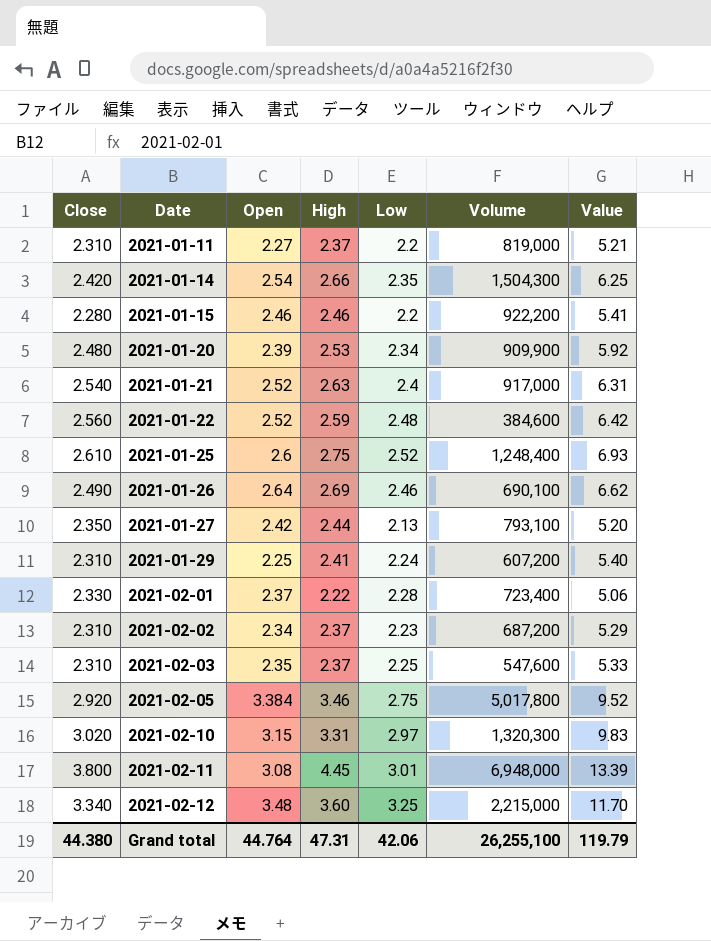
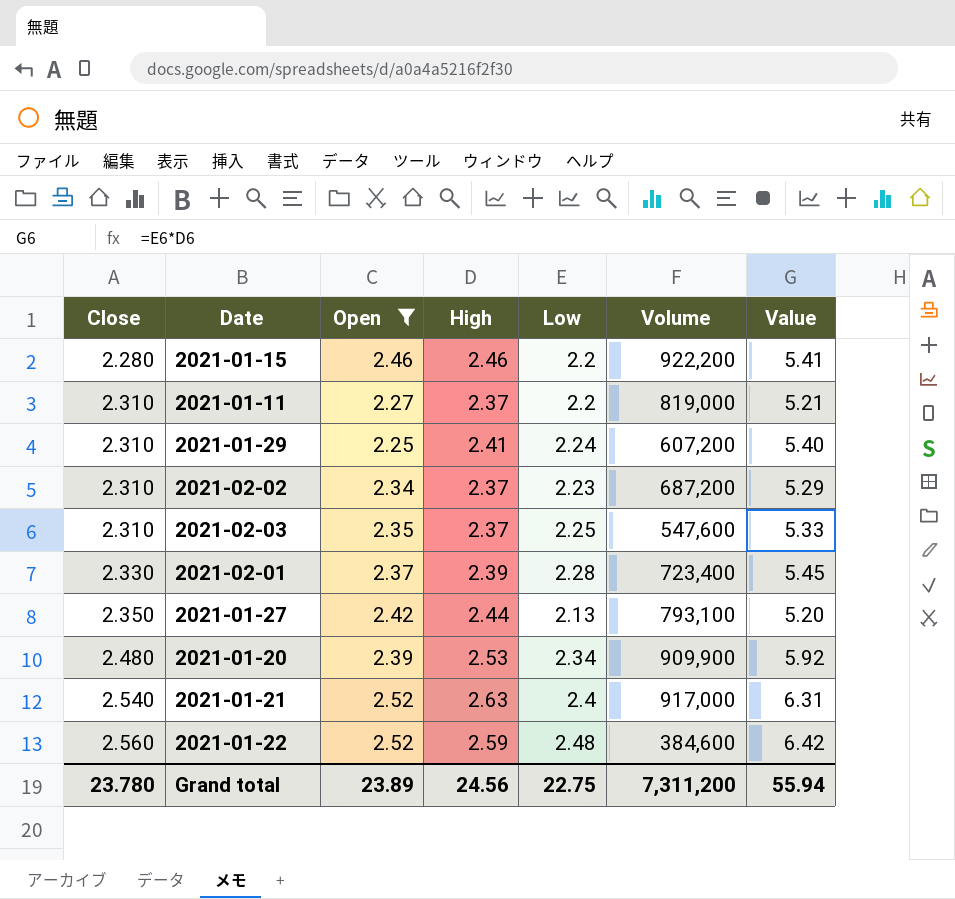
filter: none -> Open <= 2.52
row order: Date ascending -> Close ascending
2021-02-01 | High: 2.22 -> 2.39
2021-02-01 | Value: 5.06 -> 5.45
Grand total | Close: 44.380 -> 23.780
Grand total | Open: 44.764 -> 23.89
Grand total | High: 47.31 -> 24.56
Grand total | Low: 42.06 -> 22.75
Grand total | Volume: 26,255,100 -> 7,311,200
Grand total | Value: 119.79 -> 55.94

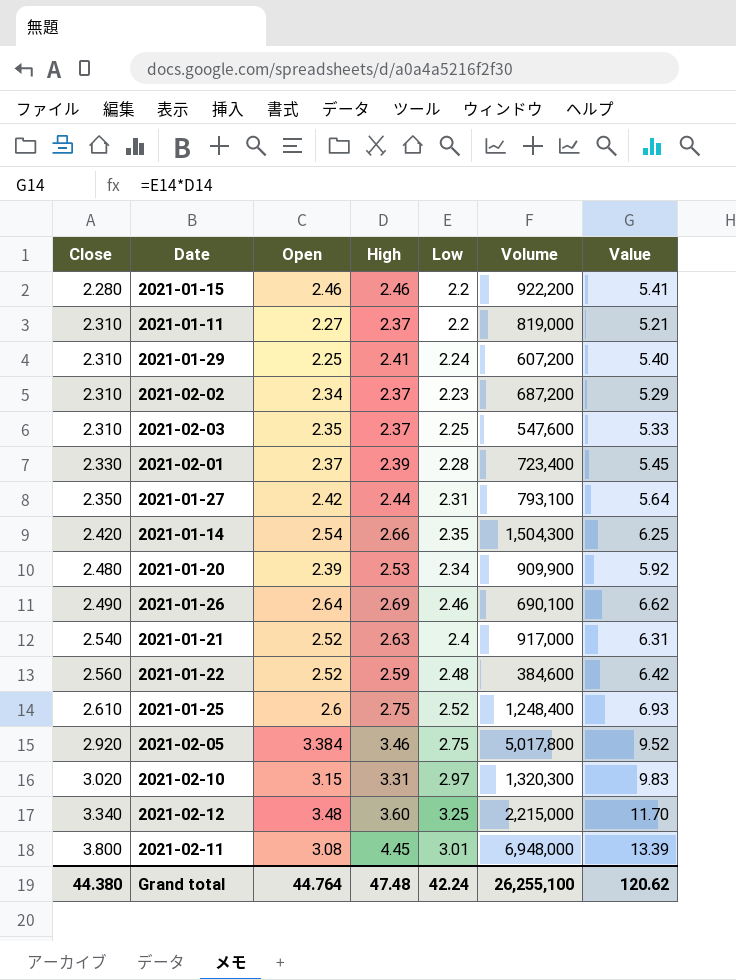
filter: Open <= 2.52 -> none
2021-01-27 | Low: 2.13 -> 2.31
2021-01-27 | Value: 5.20 -> 5.64
Grand total | Close: 23.780 -> 44.380
Grand total | Open: 23.89 -> 44.764
Grand total | High: 24.56 -> 47.48
Grand total | Low: 22.75 -> 42.24
Grand total | Volume: 7,311,200 -> 26,255,100
Grand total | Value: 55.94 -> 120.62

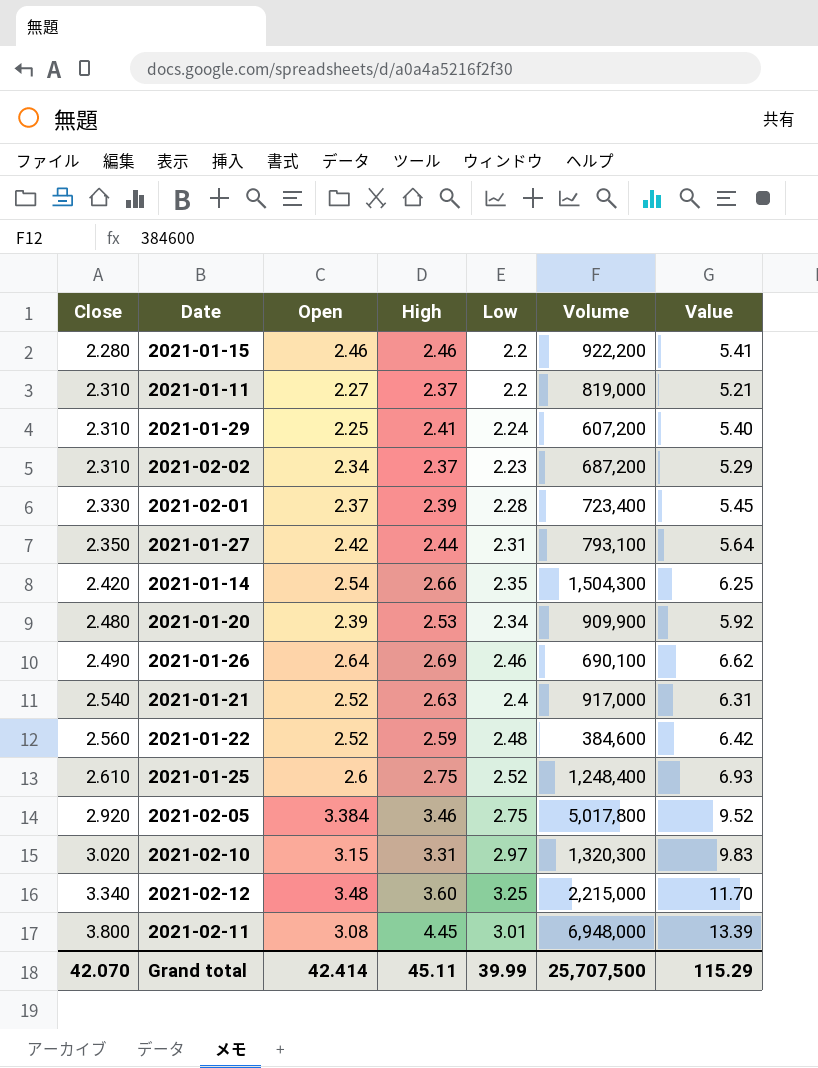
row 2021-02-03: 2.310 | 2.35 | 2.37 | 2.25 | 547,600 | 5.33 -> none
Grand total | Close: 44.380 -> 42.070
Grand total | Open: 44.764 -> 42.414
Grand total | High: 47.48 -> 45.11
Grand total | Low: 42.24 -> 39.99
Grand total | Volume: 26,255,100 -> 25,707,500
Grand total | Value: 120.62 -> 115.29

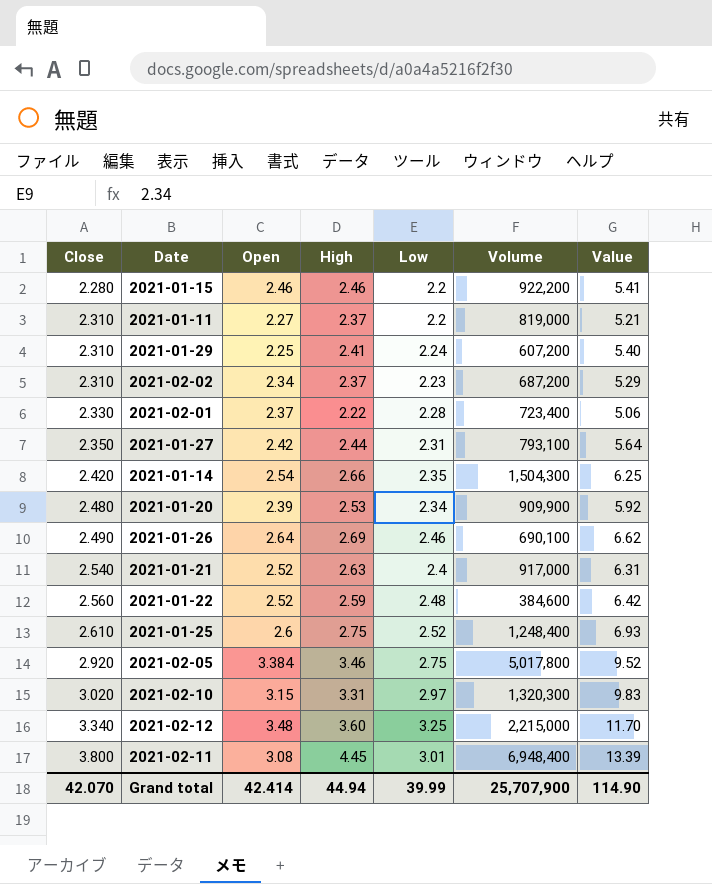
2021-02-01 | High: 2.39 -> 2.22
2021-02-01 | Value: 5.45 -> 5.06
2021-02-11 | Volume: 6,948,000 -> 6,948,400
Grand total | High: 45.11 -> 44.94
Grand total | Volume: 25,707,500 -> 25,707,900
Grand total | Value: 115.29 -> 114.90

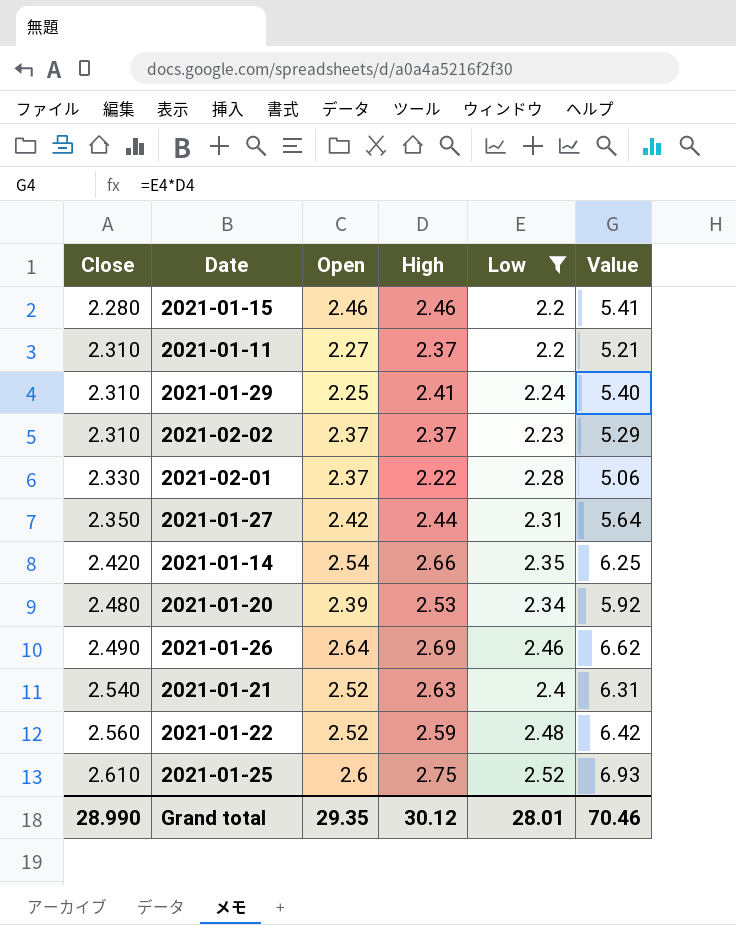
filter: none -> Low <= 2.52
column Volume | position: 6 -> none
2021-02-02 | Open: 2.34 -> 2.37
Grand total | Close: 42.070 -> 28.990
Grand total | Open: 42.414 -> 29.35
Grand total | High: 44.94 -> 30.12
Grand total | Low: 39.99 -> 28.01
Grand total | Value: 114.90 -> 70.46

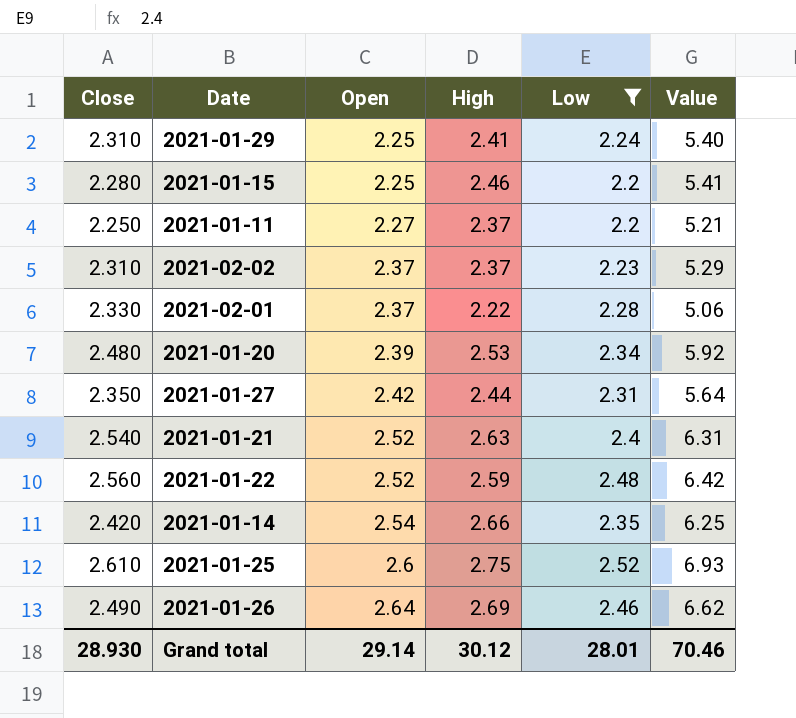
row order: Close ascending -> Open ascending
2021-01-15 | Open: 2.46 -> 2.25
2021-01-11 | Close: 2.310 -> 2.250
Grand total | Close: 28.990 -> 28.930
Grand total | Open: 29.35 -> 29.14

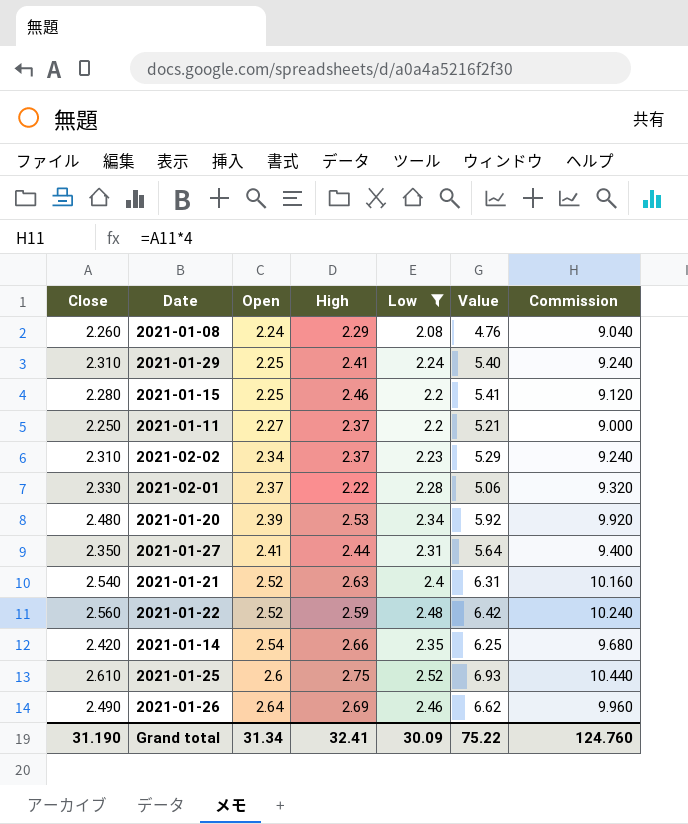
column Commission | formula: none -> [Close] * 4
row 2021-01-08: none -> 2.260 | 2.24 | 2.29 | 2.08 | 4.76 | 9.040
2021-02-02 | Open: 2.37 -> 2.34
2021-01-27 | Open: 2.42 -> 2.41
Grand total | Close: 28.930 -> 31.190
Grand total | Open: 29.14 -> 31.34
Grand total | High: 30.12 -> 32.41
Grand total | Low: 28.01 -> 30.09
Grand total | Value: 70.46 -> 75.22

